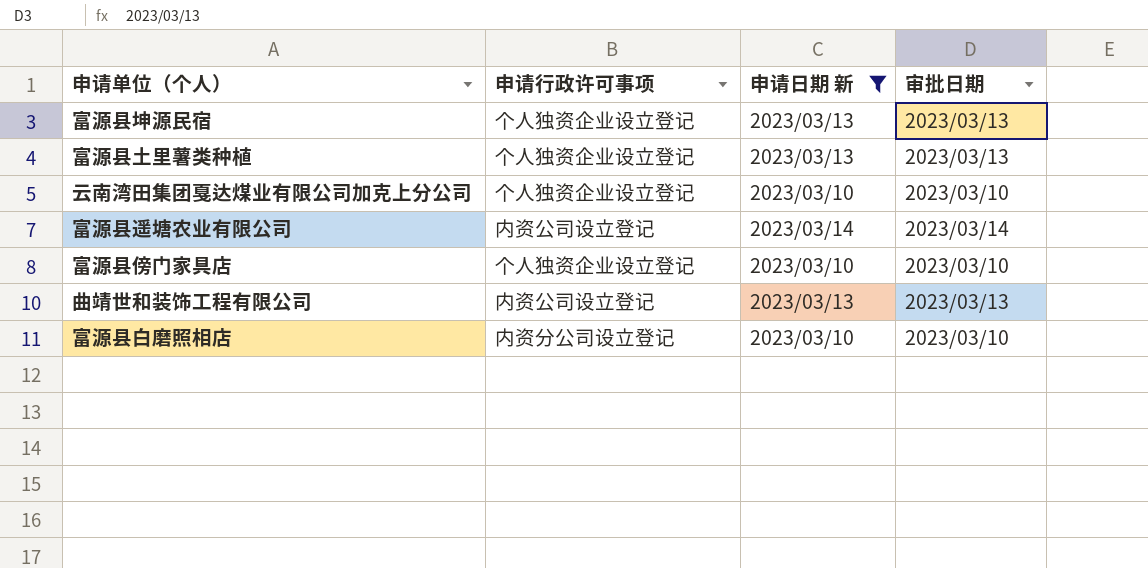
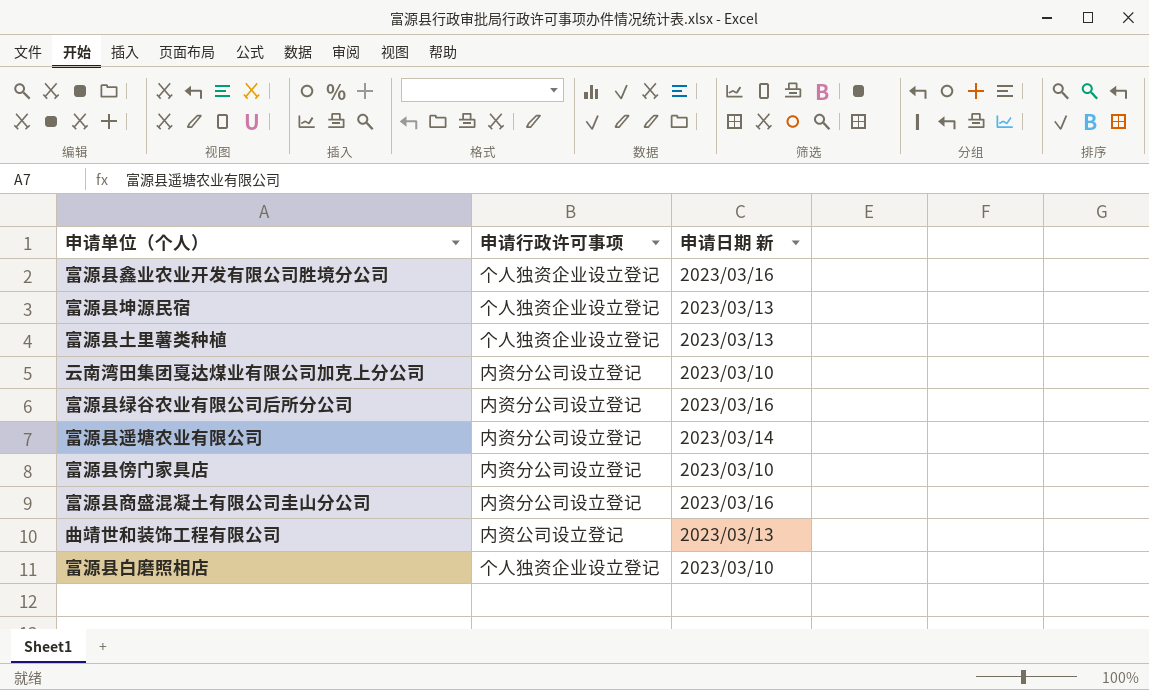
filter: 申请日期 新 != 2023/03/16 -> none
column 审批日期 | position: 4 -> none
云南湾田集团戛达煤业有限公司加克上分公司 | 申请行政许可事项: 个人独资企业设立登记 -> 内资分公司设立登记
富源县遥塘农业有限公司 | 申请行政许可事项: 内资公司设立登记 -> 内资分公司设立登记
富源县傍门家具店 | 申请行政许可事项: 个人独资企业设立登记 -> 内资分公司设立登记
富源县白磨照相店 | 申请行政许可事项: 内资分公司设立登记 -> 个人独资企业设立登记

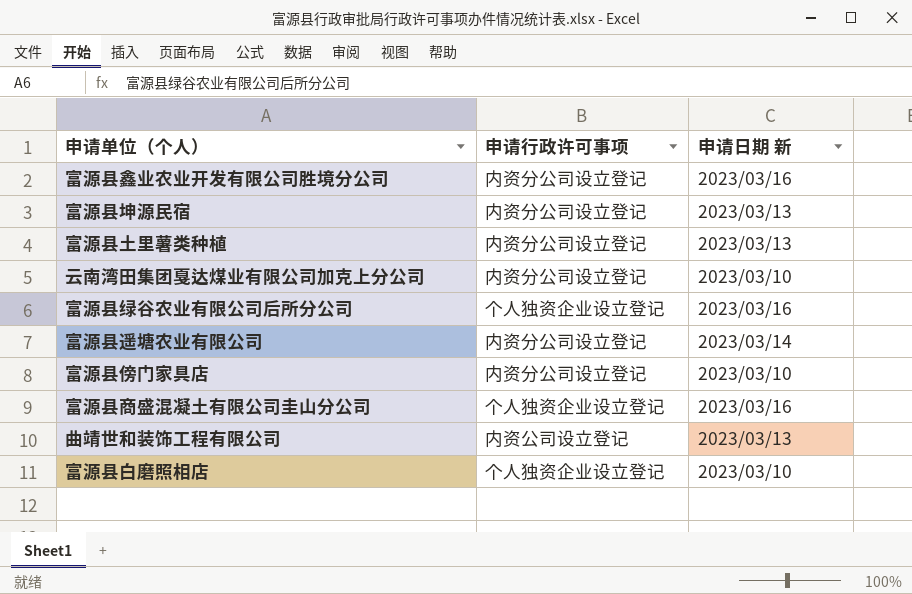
富源县鑫业农业开发有限公司胜境分公司 | 申请行政许可事项: 个人独资企业设立登记 -> 内资分公司设立登记
富源县坤源民宿 | 申请行政许可事项: 个人独资企业设立登记 -> 内资分公司设立登记
富源县土里薯类种植 | 申请行政许可事项: 个人独资企业设立登记 -> 内资分公司设立登记
富源县绿谷农业有限公司后所分公司 | 申请行政许可事项: 内资分公司设立登记 -> 个人独资企业设立登记
富源县商盛混凝土有限公司圭山分公司 | 申请行政许可事项: 内资分公司设立登记 -> 个人独资企业设立登记

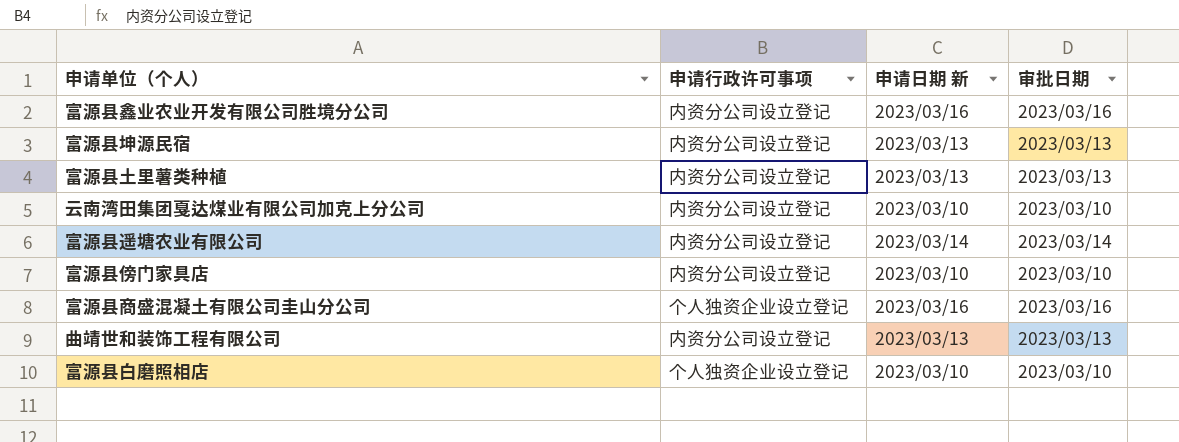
column 审批日期 | position: none -> 4
row 富源县绿谷农业有限公司后所分公司: 个人独资企业设立登记 | 2023/03/16 -> none
曲靖世和装饰工程有限公司 | 申请行政许可事项: 内资公司设立登记 -> 内资分公司设立登记

